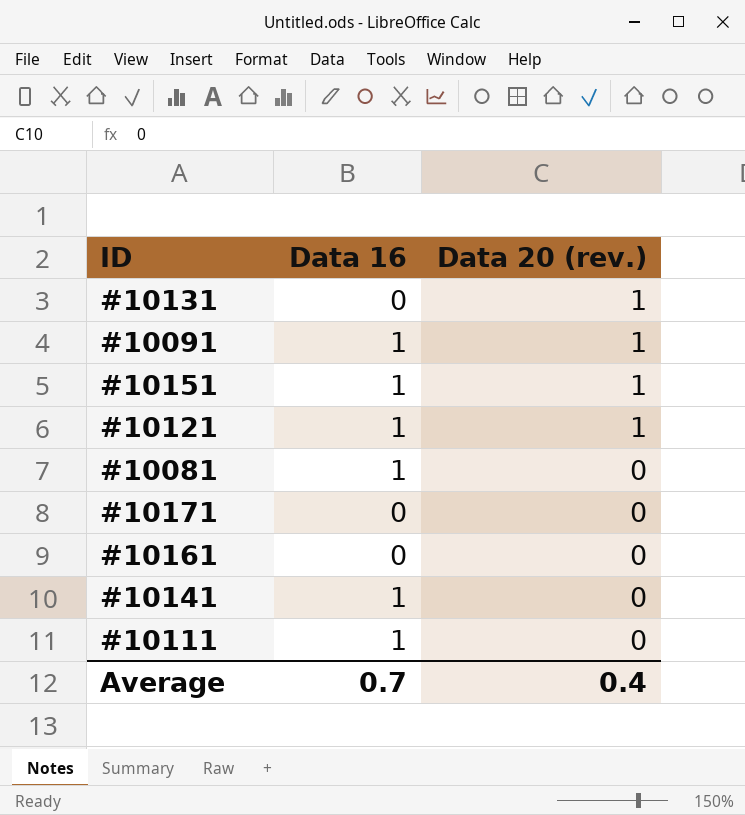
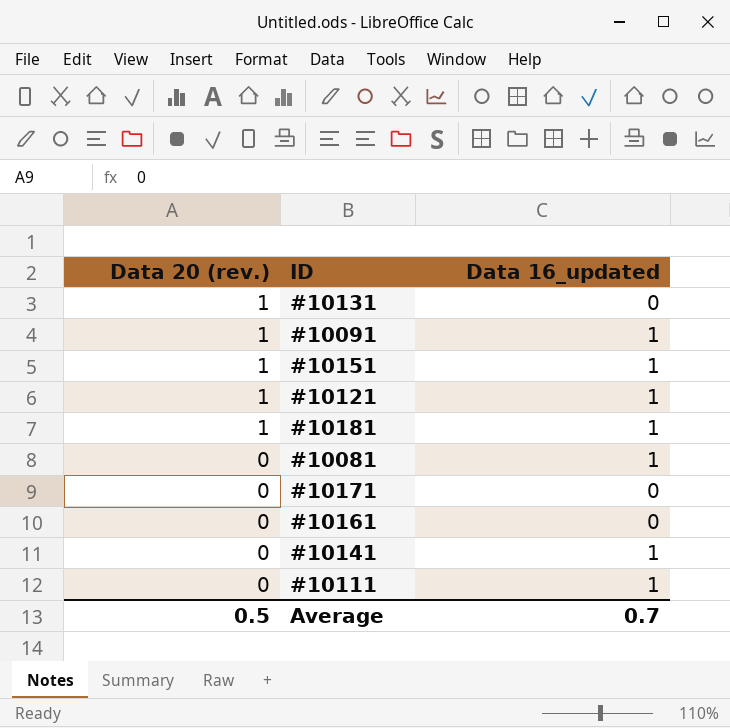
column Data 20 (rev.) | position: 3 -> 1
column name: Data 16 -> Data 16_updated
row #10181: none -> 1 | 1
Average | Data 20 (rev.): 0.4 -> 0.5

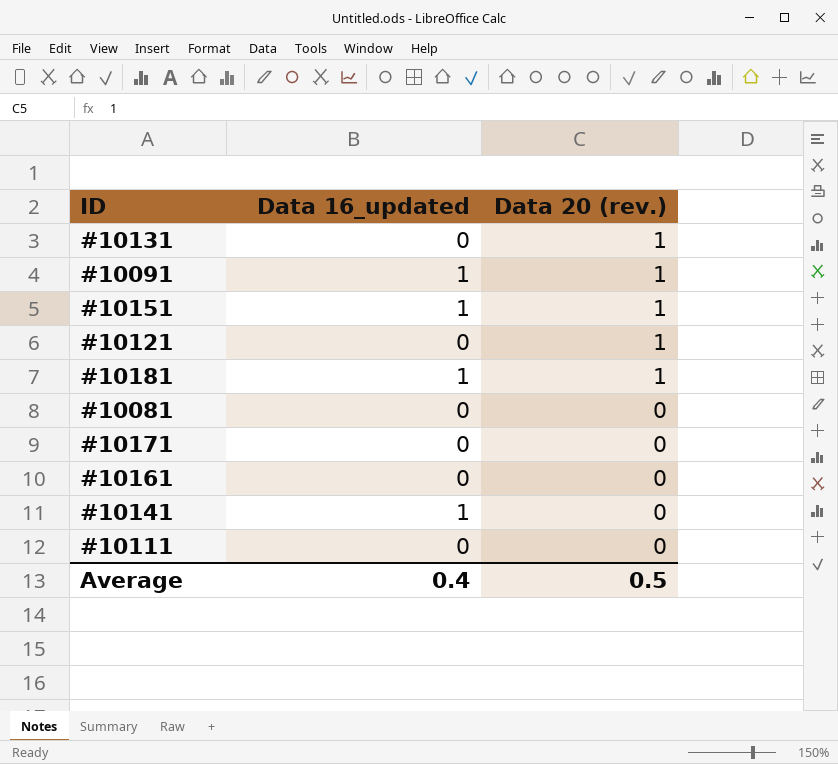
column Data 20 (rev.) | position: 1 -> 3
#10121 | Data 16_updated: 1 -> 0
#10081 | Data 16_updated: 1 -> 0
#10111 | Data 16_updated: 1 -> 0
Average | Data 16_updated: 0.7 -> 0.4

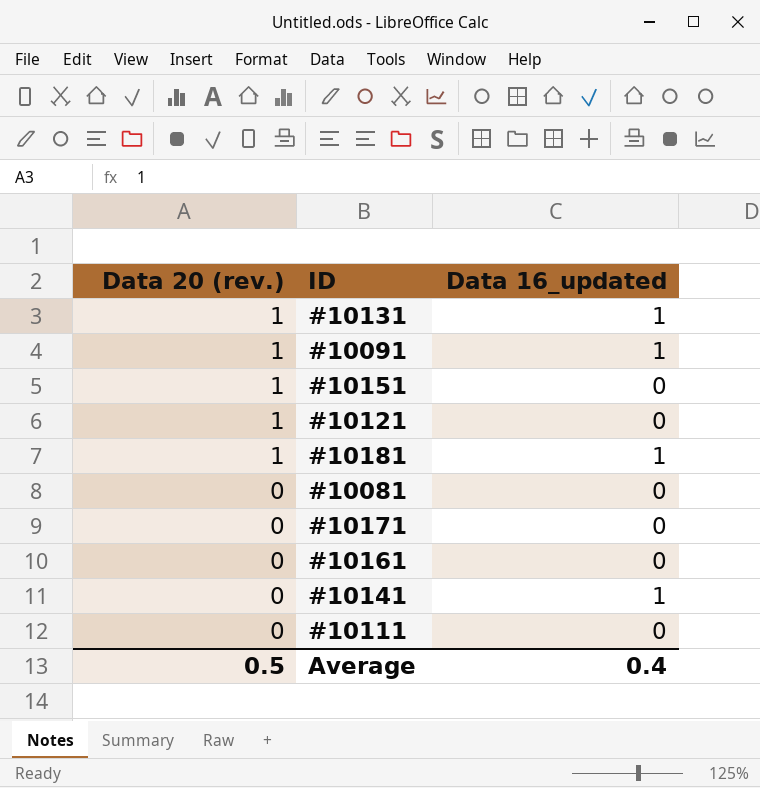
column Data 20 (rev.) | position: 3 -> 1
#10131 | Data 16_updated: 0 -> 1
#10151 | Data 16_updated: 1 -> 0

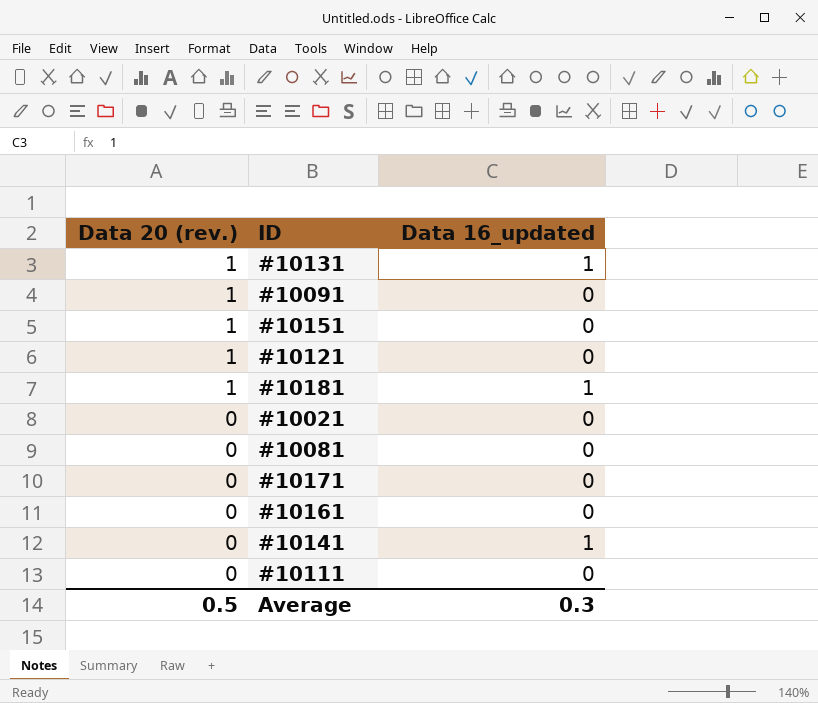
#10091 | Data 16_updated: 1 -> 0
row #10021: none -> 0 | 0
Average | Data 16_updated: 0.4 -> 0.3

